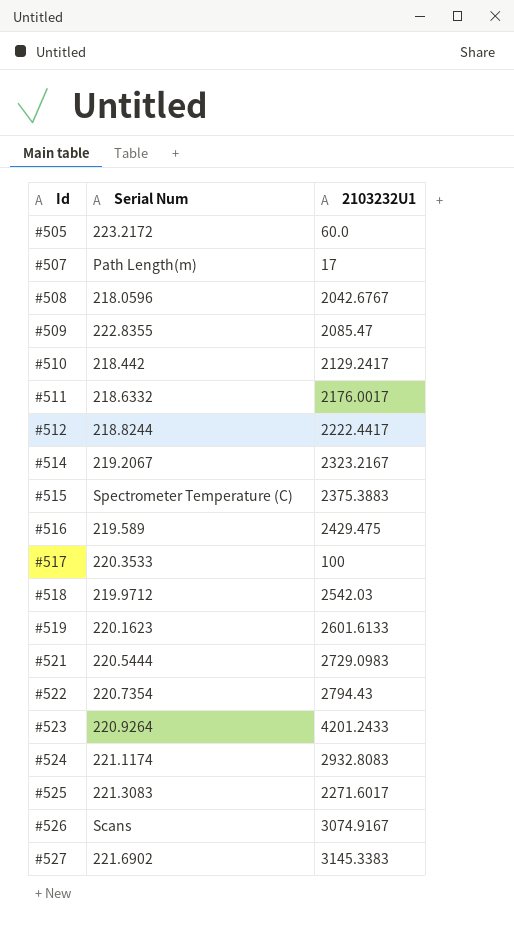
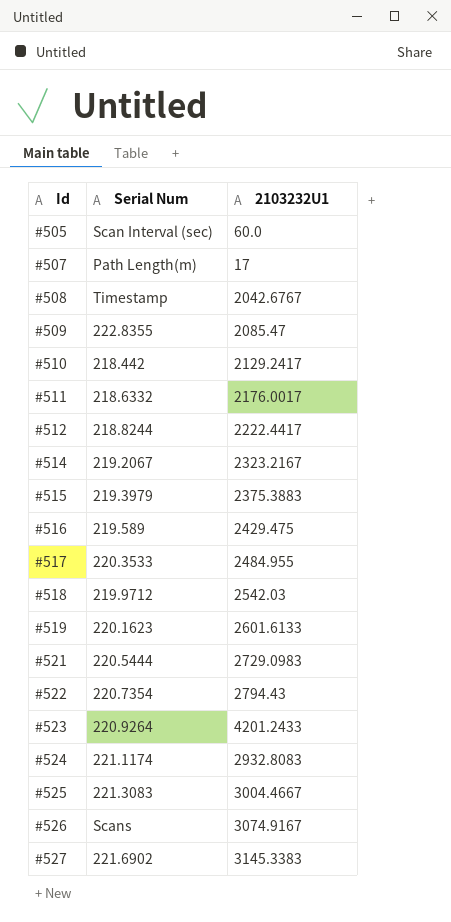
#505 | Serial Num: 223.2172 -> Scan Interval (sec)
#508 | Serial Num: 218.0596 -> Timestamp
#515 | Serial Num: Spectrometer Temperature (C) -> 219.3979
#517 | 2103232U1: 100 -> 2484.955
#525 | 2103232U1: 2271.6017 -> 3004.4667

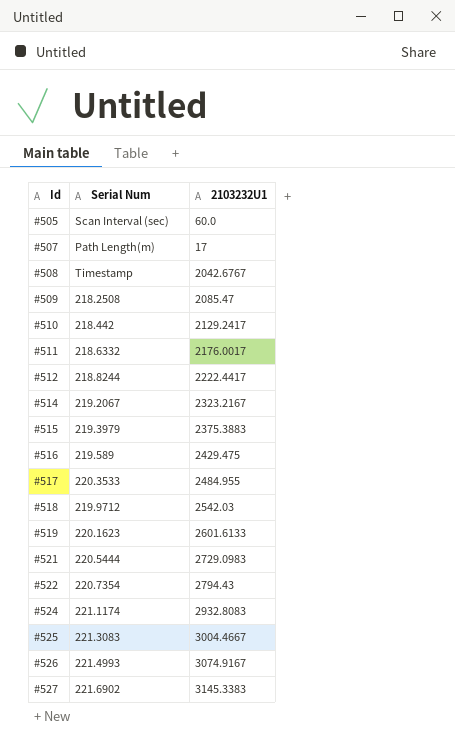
row #523: 220.9264 | 4201.2433 -> none
#509 | Serial Num: 222.8355 -> 218.2508
#526 | Serial Num: Scans -> 221.4993

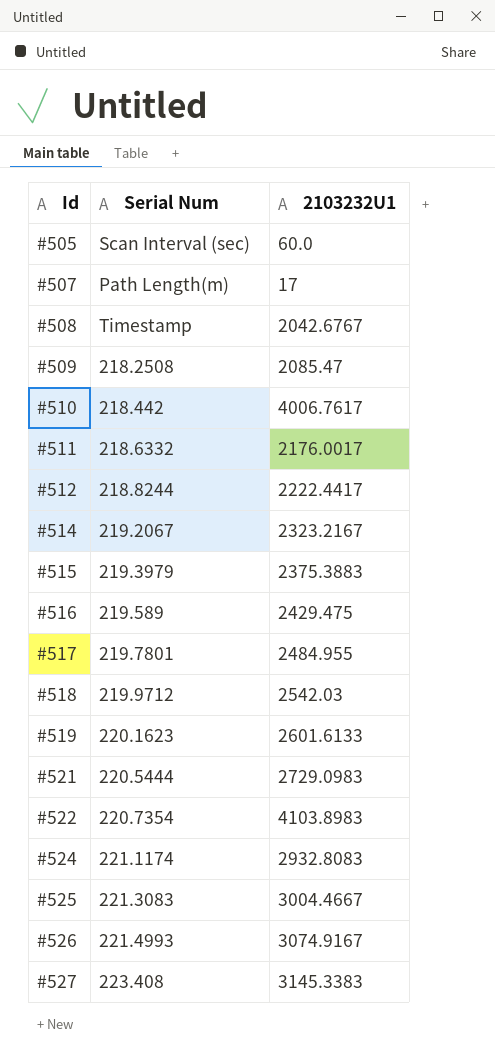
#510 | 2103232U1: 2129.2417 -> 4006.7617
#517 | Serial Num: 220.3533 -> 219.7801
#522 | 2103232U1: 2794.43 -> 4103.8983
#527 | Serial Num: 221.6902 -> 223.408

